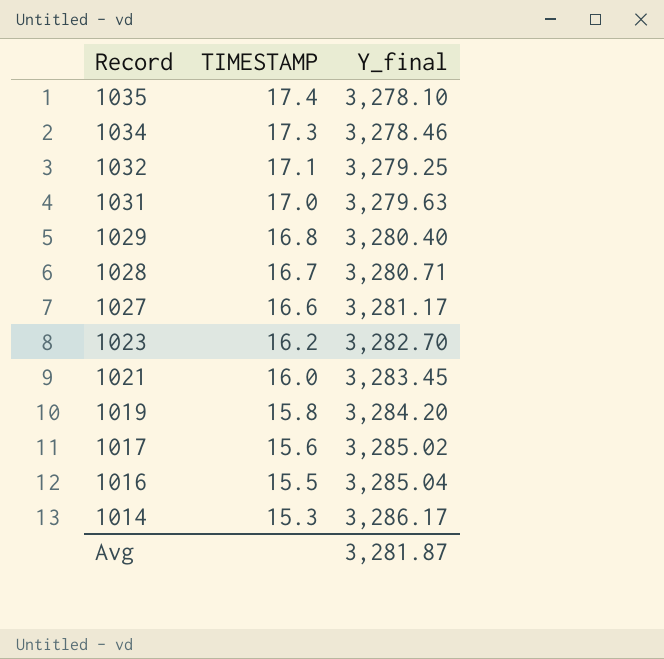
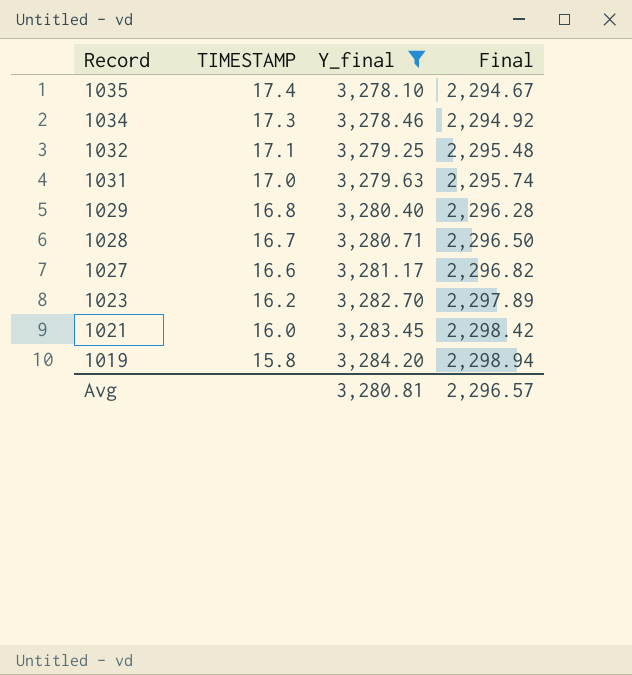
filter: none -> Y_final <= 3,284.20
column Final | formula: none -> [Y_final] * 0.7
Avg | Y_final: 3,281.87 -> 3,280.81

